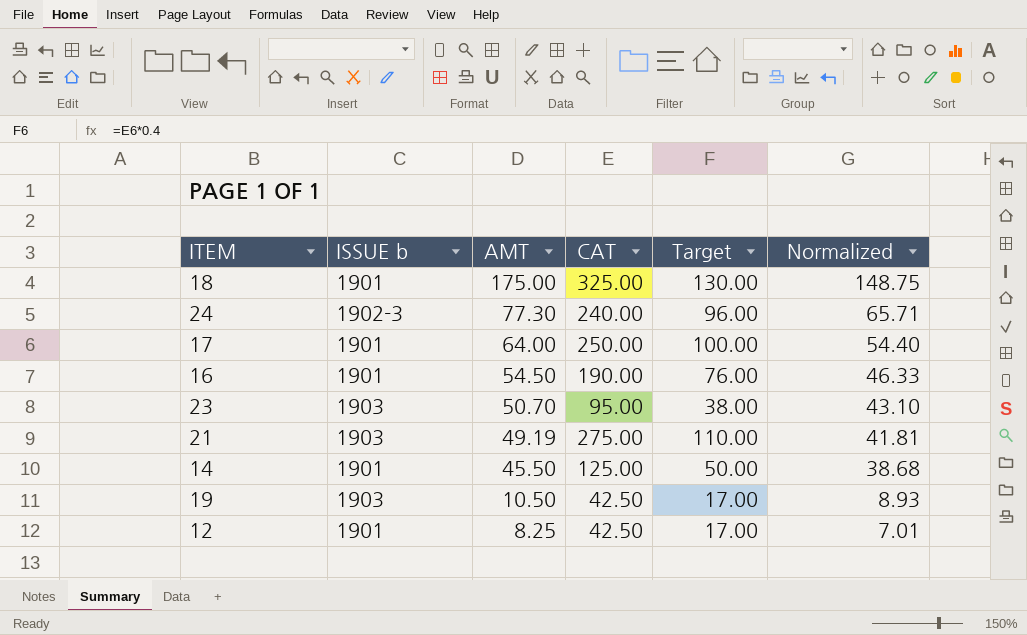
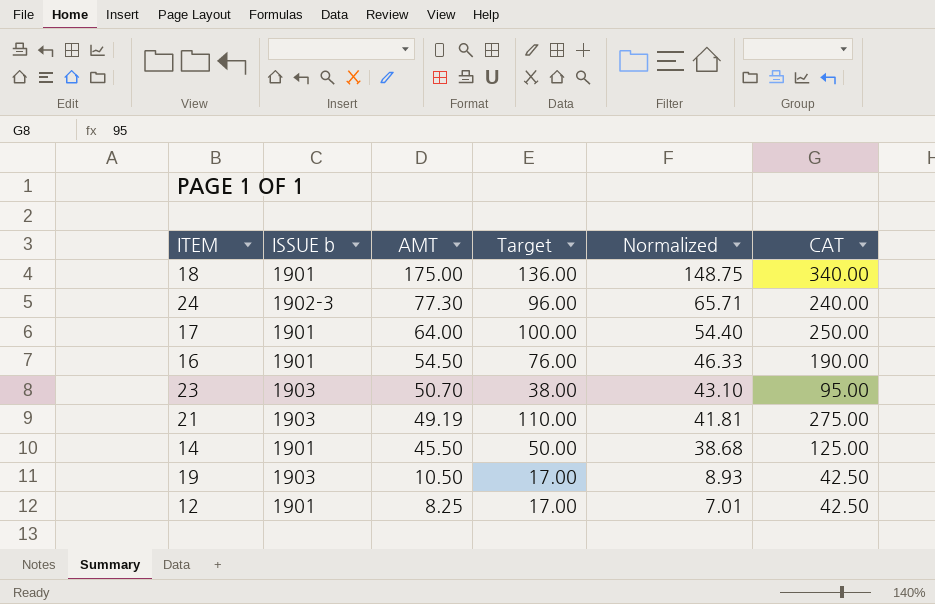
column CAT | position: 4 -> 6
18 | Target: 130.00 -> 136.00
18 | CAT: 325.00 -> 340.00

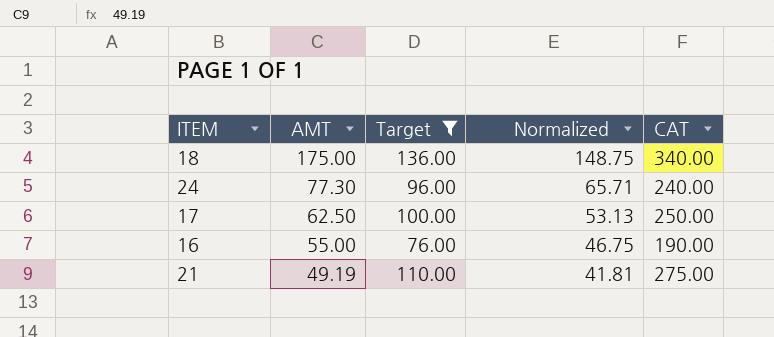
filter: none -> Target >= 76.00
column ISSUE b | position: 2 -> none
17 | AMT: 64.00 -> 62.50
17 | Normalized: 54.40 -> 53.13
16 | AMT: 54.50 -> 55.00
16 | Normalized: 46.33 -> 46.75

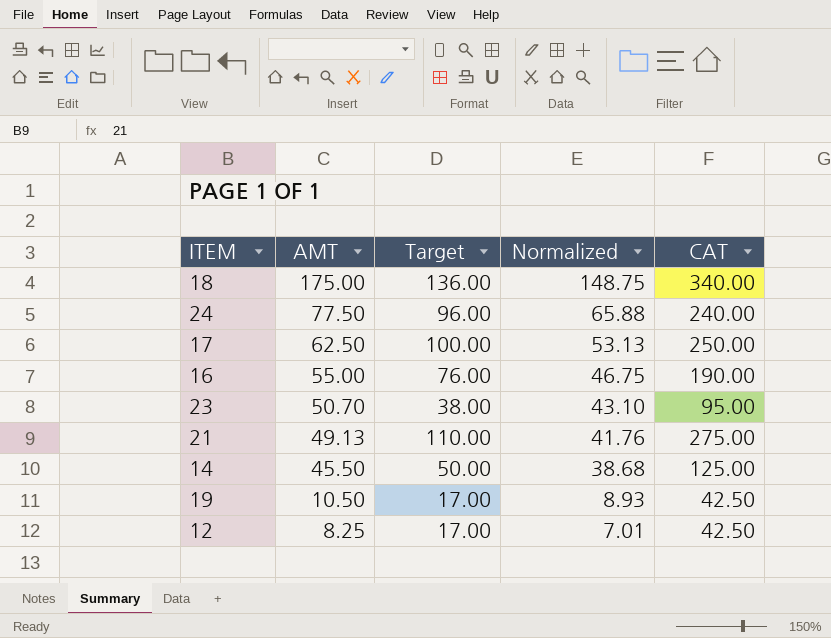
filter: Target >= 76.00 -> none
24 | AMT: 77.30 -> 77.50
24 | Normalized: 65.71 -> 65.88
21 | AMT: 49.19 -> 49.13
21 | Normalized: 41.81 -> 41.76

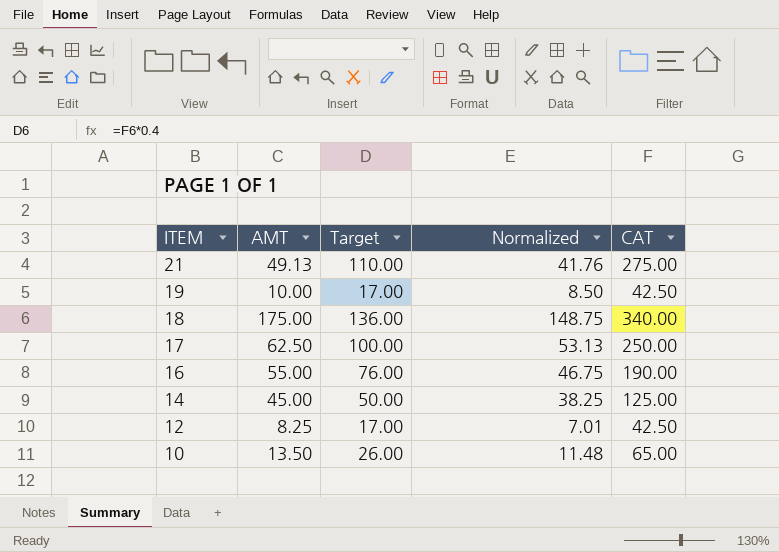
row order: AMT descending -> ITEM descending
row 24: 77.50 | 96.00 | 65.88 | 240.00 -> none
row 23: 50.70 | 38.00 | 43.10 | 95.00 -> none
19 | AMT: 10.50 -> 10.00
19 | Normalized: 8.93 -> 8.50
14 | AMT: 45.50 -> 45.00
14 | Normalized: 38.68 -> 38.25
row 10: none -> 13.50 | 26.00 | 11.48 | 65.00

